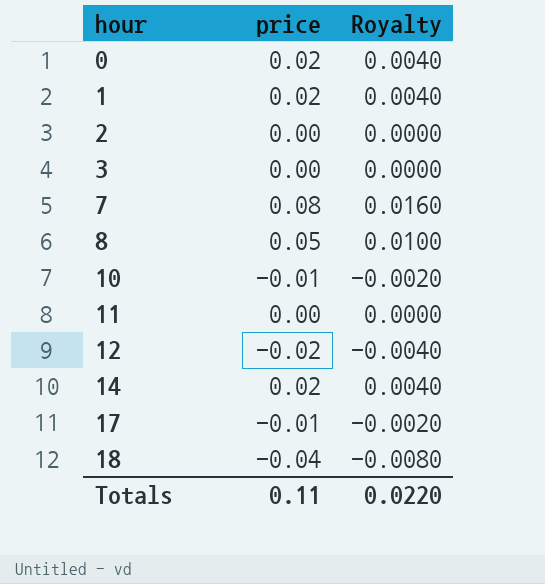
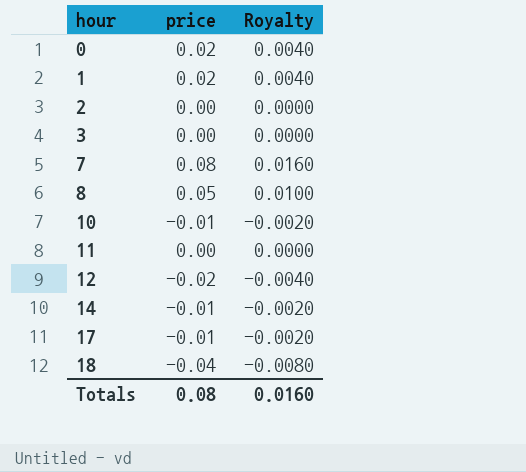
14 | price: 0.02 -> -0.01
14 | Royalty: 0.0040 -> -0.0020
Totals | price: 0.11 -> 0.08
Totals | Royalty: 0.0220 -> 0.0160

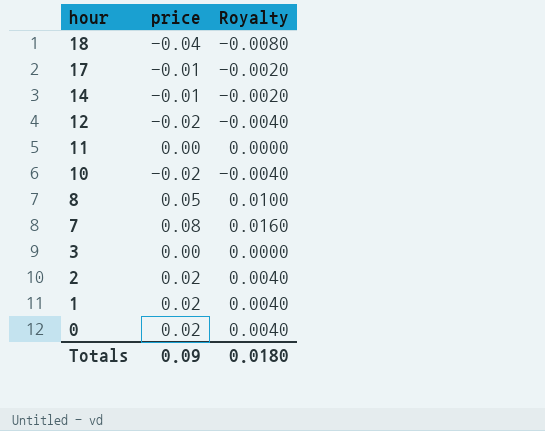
row order: hour ascending -> hour descending
10 | price: -0.01 -> -0.02
10 | Royalty: -0.0020 -> -0.0040
2 | price: 0.00 -> 0.02
2 | Royalty: 0.0000 -> 0.0040
Totals | price: 0.08 -> 0.09
Totals | Royalty: 0.0160 -> 0.0180

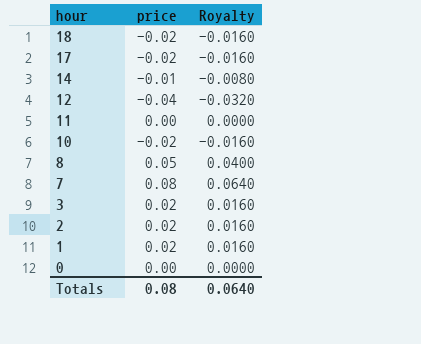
column Royalty | formula: [price] * 0.2 -> [price] * 0.8
18 | price: -0.04 -> -0.02
17 | price: -0.01 -> -0.02
12 | price: -0.02 -> -0.04
3 | price: 0.00 -> 0.02
0 | price: 0.02 -> 0.00
Totals | price: 0.09 -> 0.08
Totals | Royalty: 0.0180 -> 0.0640

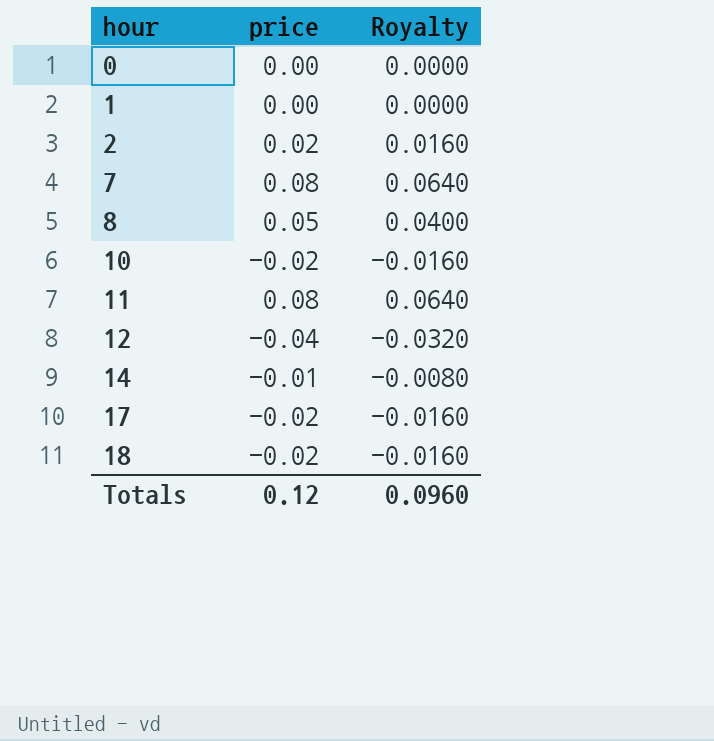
row order: hour descending -> hour ascending
row 3: 0.02 | 0.0160 -> none
1 | price: 0.02 -> 0.00
1 | Royalty: 0.0160 -> 0.0000
11 | price: 0.00 -> 0.08
11 | Royalty: 0.0000 -> 0.0640
Totals | price: 0.08 -> 0.12
Totals | Royalty: 0.0640 -> 0.0960

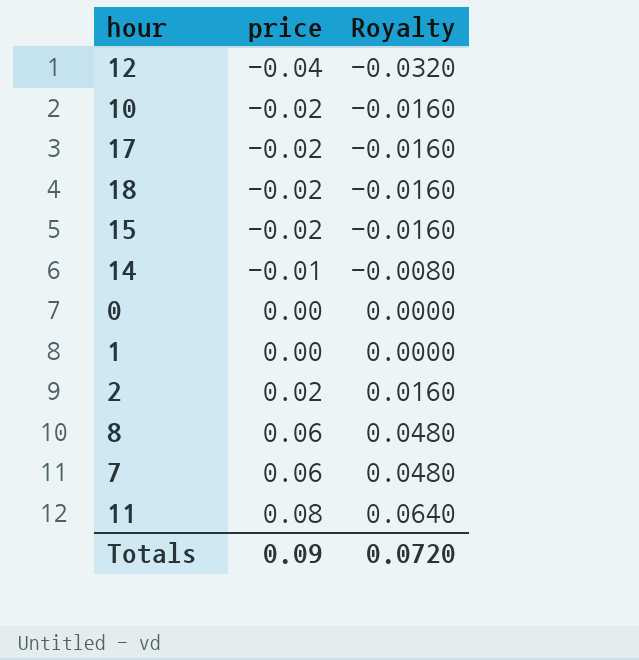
row order: hour ascending -> price ascending
row 15: none -> -0.02 | -0.0160
8 | price: 0.05 -> 0.06
8 | Royalty: 0.0400 -> 0.0480
7 | price: 0.08 -> 0.06
7 | Royalty: 0.0640 -> 0.0480
Totals | price: 0.12 -> 0.09
Totals | Royalty: 0.0960 -> 0.0720

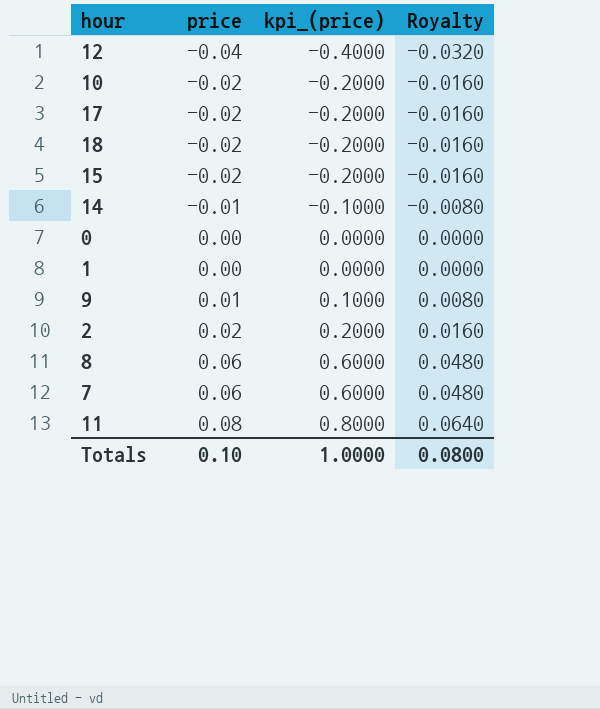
column kpi_(price) | formula: none -> [price] * 10
row 9: none -> 0.01 | 0.1000 | 0.0080
Totals | price: 0.09 -> 0.10
Totals | Royalty: 0.0720 -> 0.0800

